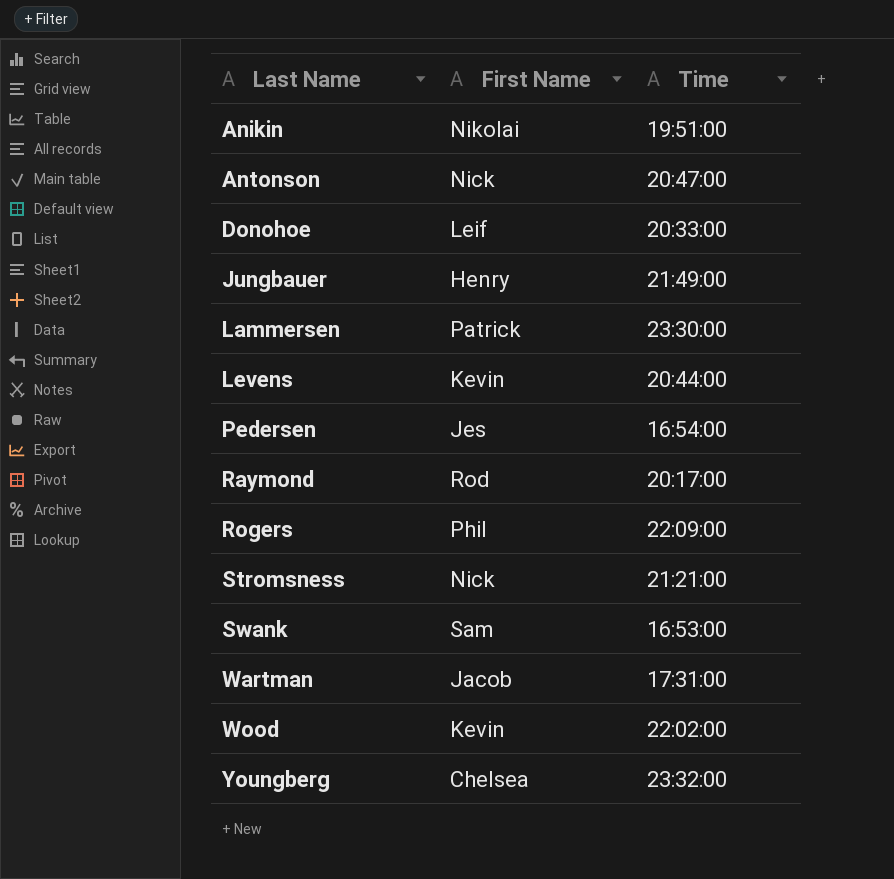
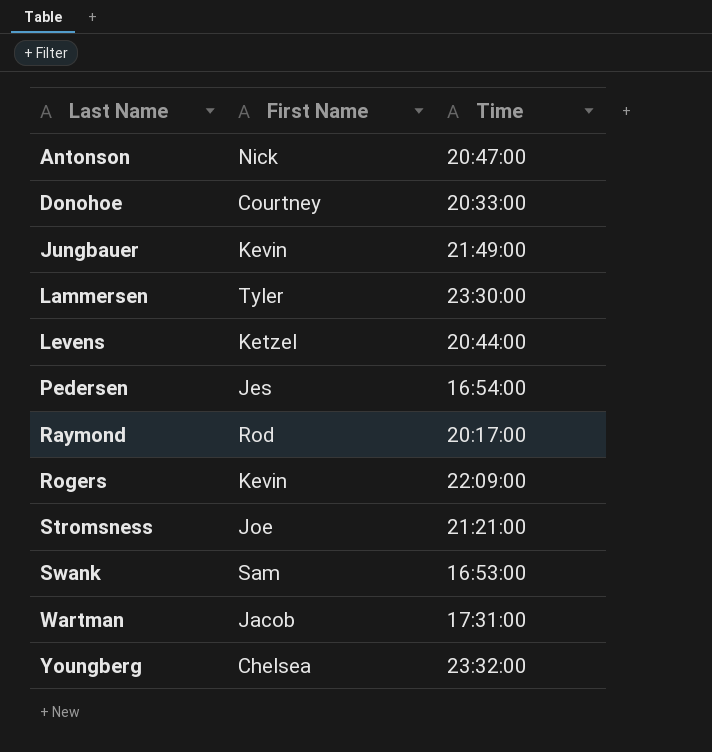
row Anikin: Nikolai | 19:51:00 -> none
row Wood: Kevin | 22:02:00 -> none
Donohoe | First Name: Leif -> Courtney
Jungbauer | First Name: Henry -> Kevin
Lammersen | First Name: Patrick -> Tyler
Levens | First Name: Kevin -> Ketzel
Rogers | First Name: Phil -> Kevin
Stromsness | First Name: Nick -> Joe

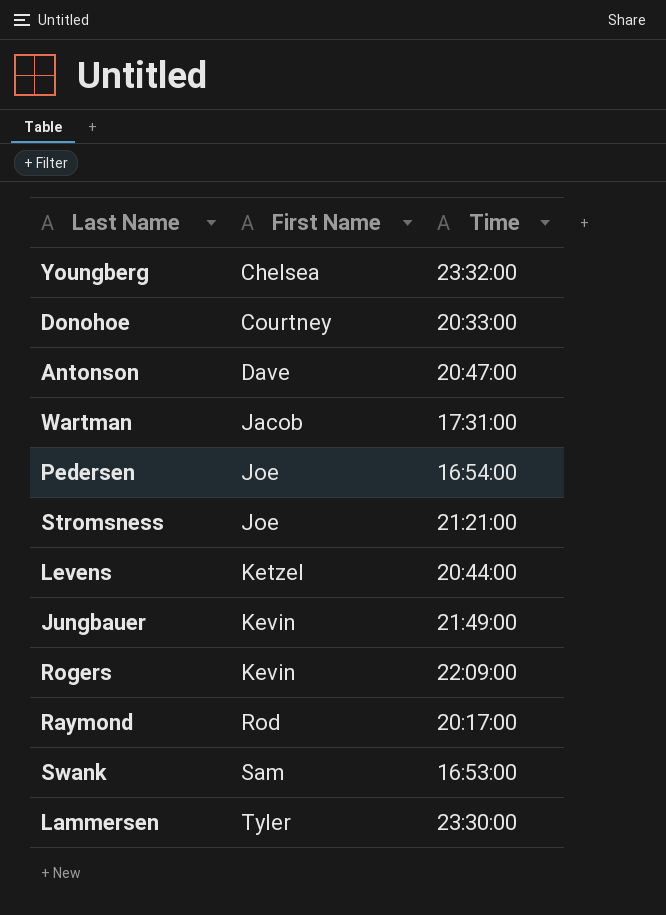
row order: Last Name ascending -> First Name ascending
Antonson | First Name: Nick -> Dave
Pedersen | First Name: Jes -> Joe

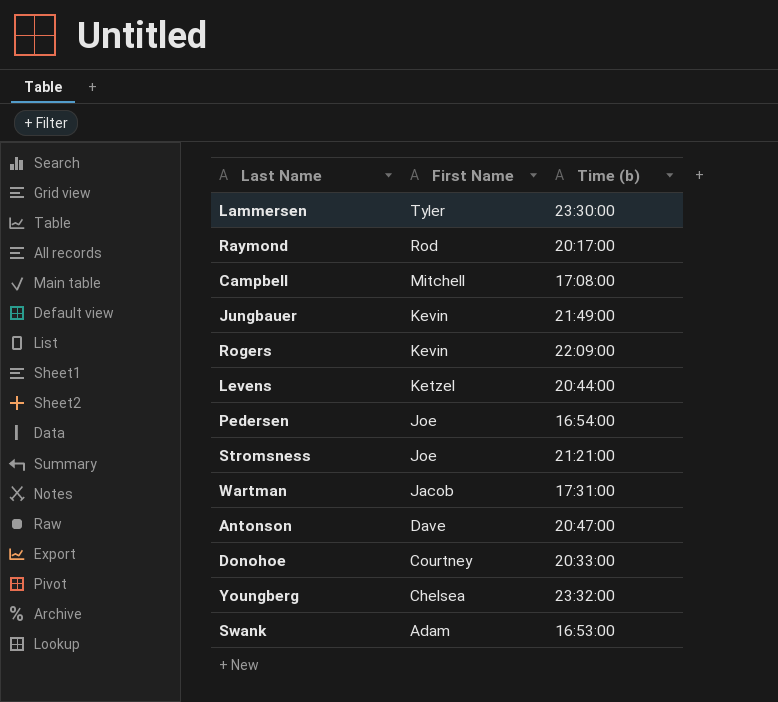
row order: First Name ascending -> First Name descending
column name: Time -> Time (b)
row Campbell: none -> Mitchell | 17:08:00
Swank | First Name: Sam -> Adam

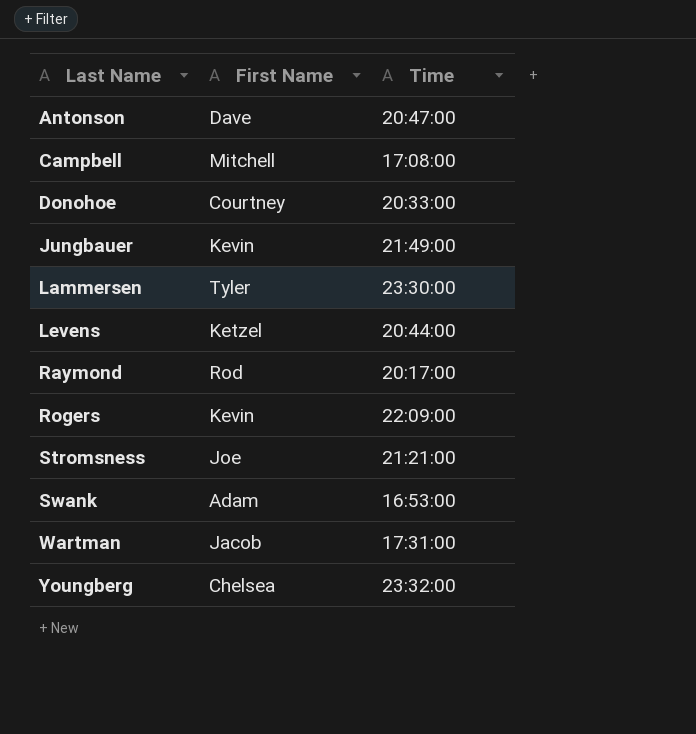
row order: First Name descending -> Last Name ascending
column name: Time (b) -> Time
row Pedersen: Joe | 16:54:00 -> none

